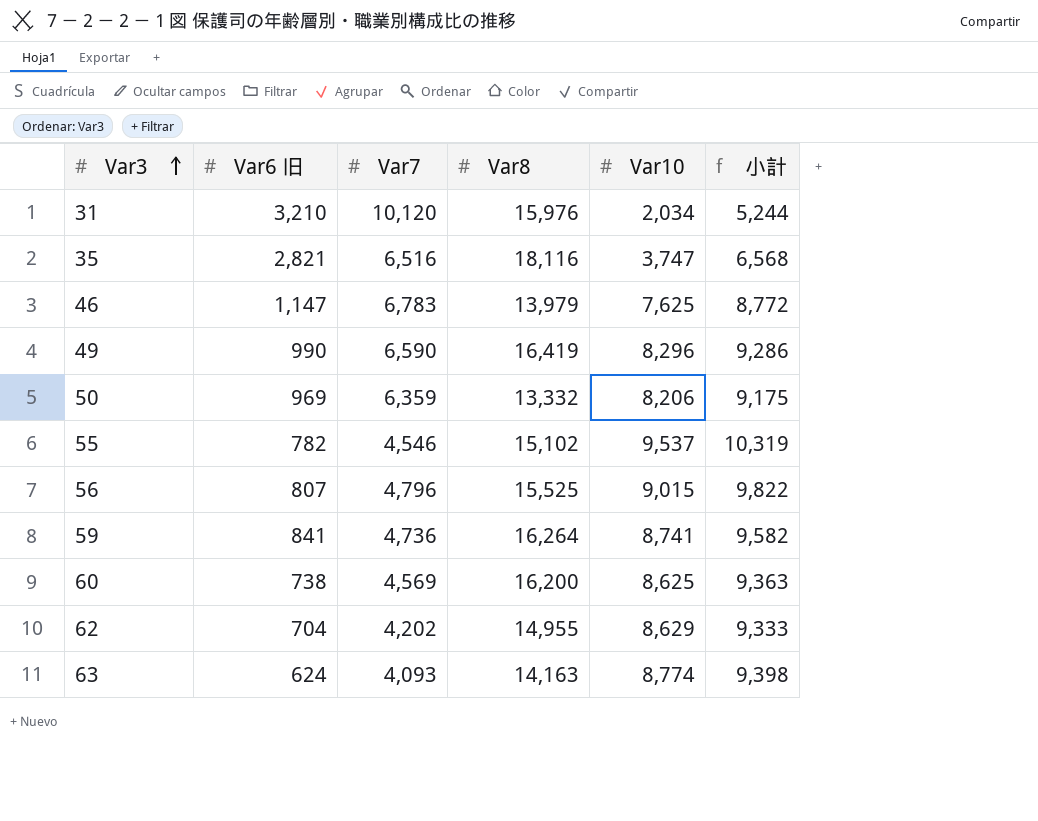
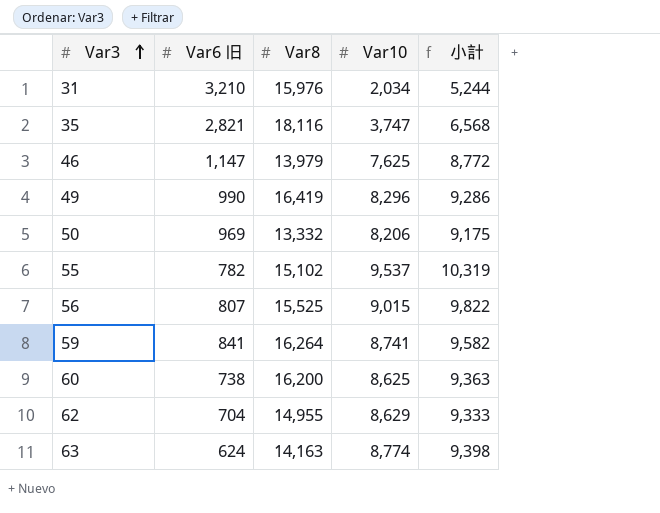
column Var7 | position: 3 -> none

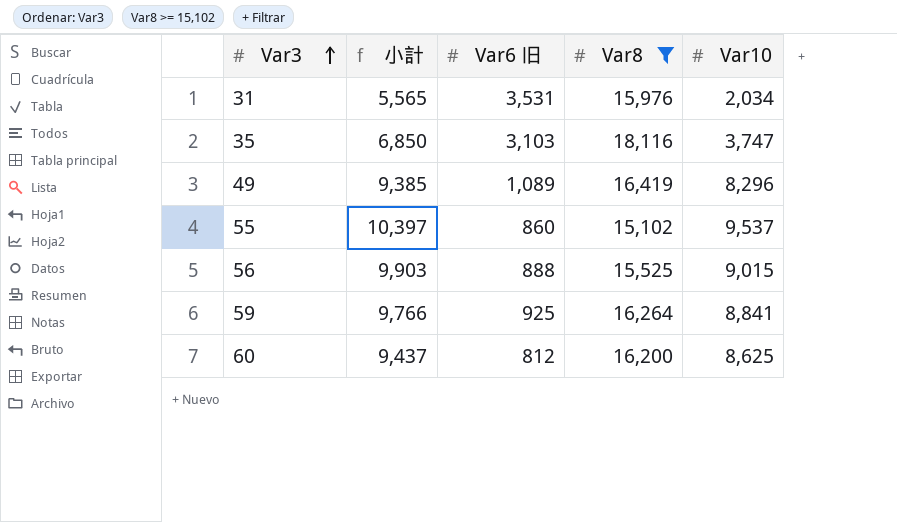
filter: none -> Var8 >= 15,102
column 小計 | position: 5 -> 2
31 | 小計: 5,244 -> 5,565
31 | Var6 旧: 3,210 -> 3,531
35 | 小計: 6,568 -> 6,850
35 | Var6 旧: 2,821 -> 3,103
49 | 小計: 9,286 -> 9,385
49 | Var6 旧: 990 -> 1,089
55 | 小計: 10,319 -> 10,397
55 | Var6 旧: 782 -> 860
56 | 小計: 9,822 -> 9,903
56 | Var6 旧: 807 -> 888
59 | 小計: 9,582 -> 9,766
59 | Var6 旧: 841 -> 925
59 | Var10: 8,741 -> 8,841
60 | 小計: 9,363 -> 9,437
60 | Var6 旧: 738 -> 812

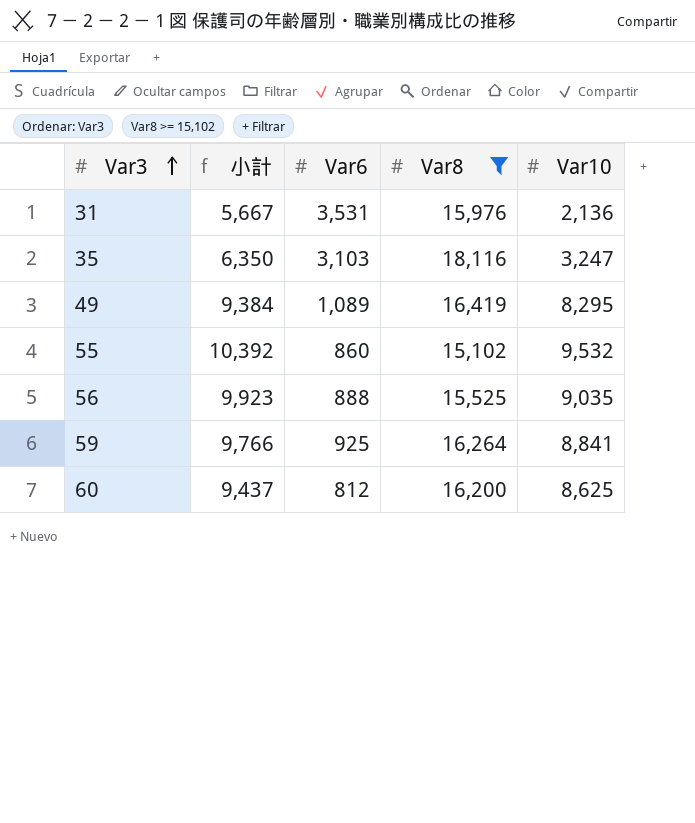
column name: Var6 旧 -> Var6
31 | 小計: 5,565 -> 5,667
31 | Var10: 2,034 -> 2,136
35 | 小計: 6,850 -> 6,350
35 | Var10: 3,747 -> 3,247
49 | 小計: 9,385 -> 9,384
49 | Var10: 8,296 -> 8,295
55 | 小計: 10,397 -> 10,392
55 | Var10: 9,537 -> 9,532
56 | 小計: 9,903 -> 9,923
56 | Var10: 9,015 -> 9,035

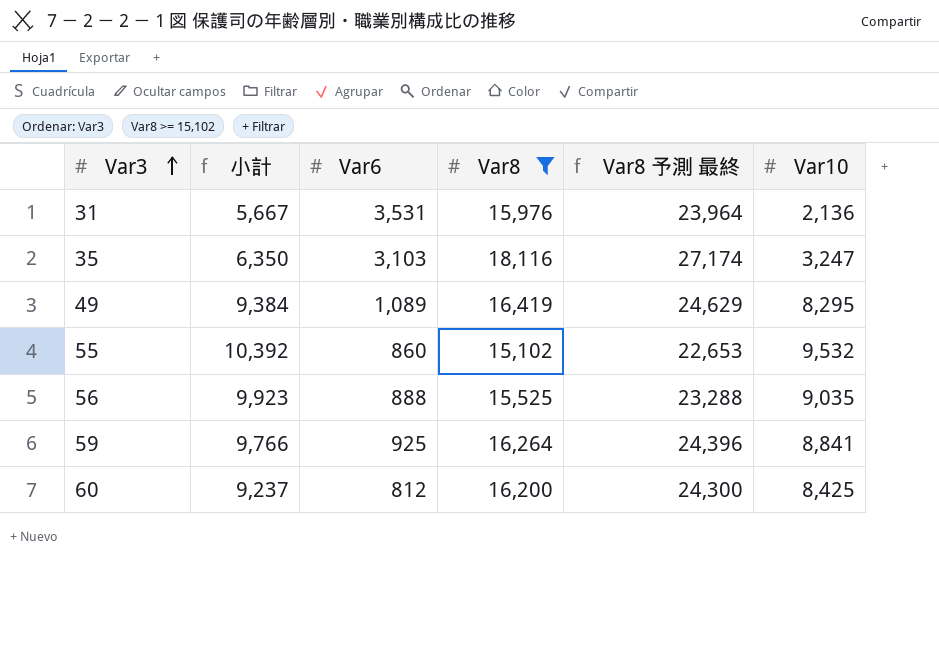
column Var8 予測 最終 | formula: none -> [Var8] * 1.5
60 | 小計: 9,437 -> 9,237
60 | Var10: 8,625 -> 8,425

